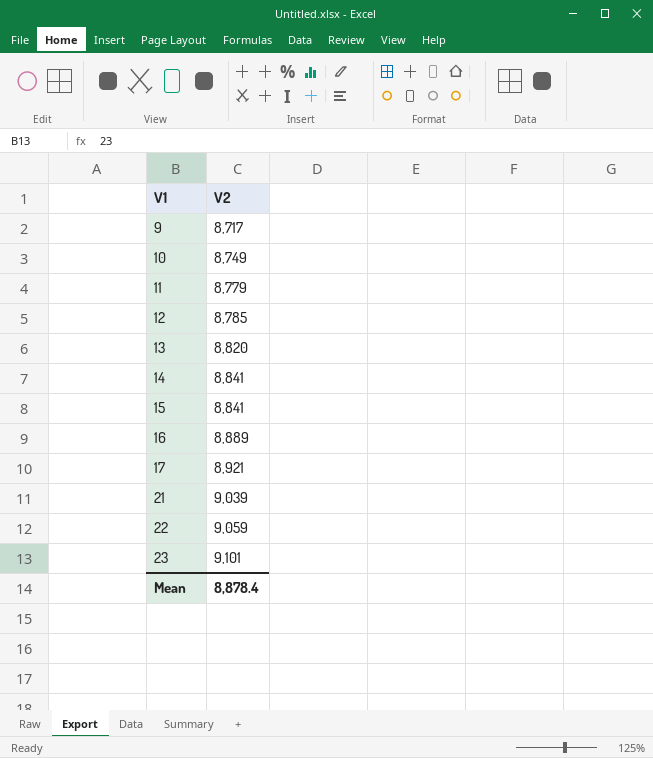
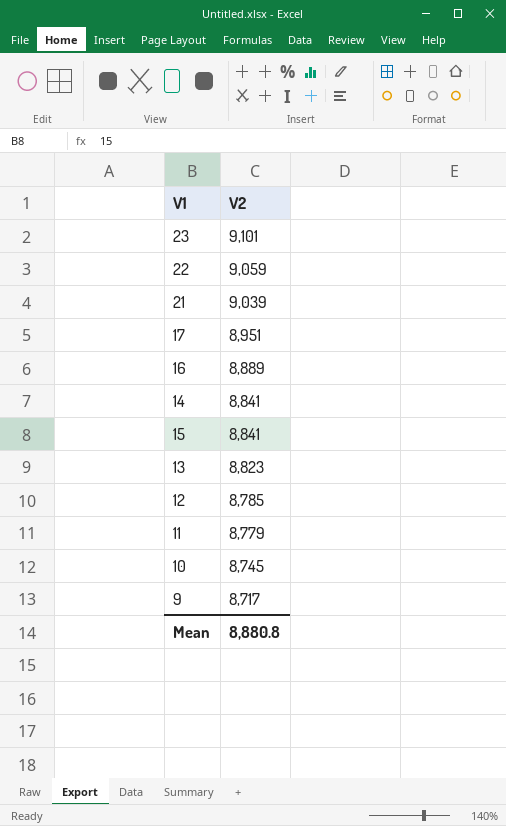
row order: V1 ascending -> V2 descending
17 | V2: 8,921 -> 8,951
13 | V2: 8,820 -> 8,823
10 | V2: 8,749 -> 8,745
Mean | V2: 8,878.4 -> 8,880.8

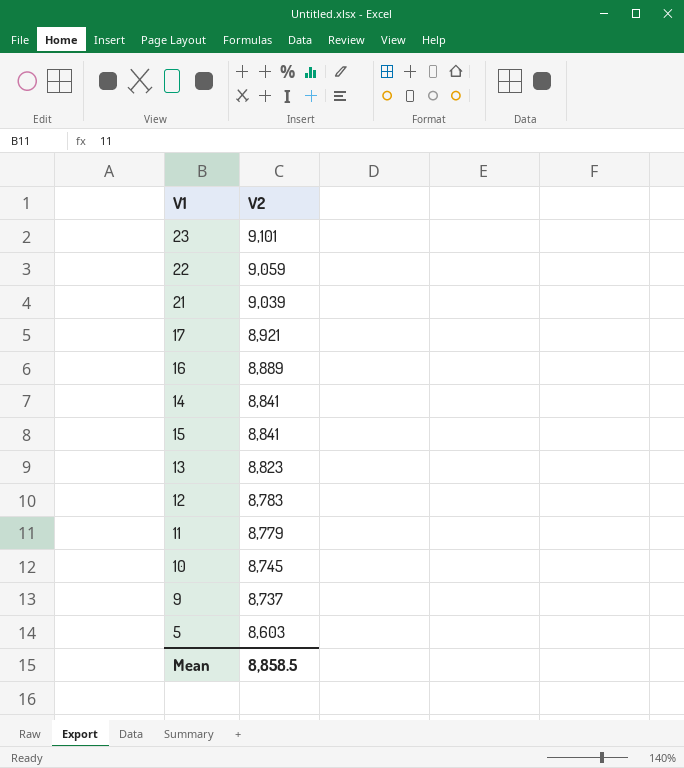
17 | V2: 8,951 -> 8,921
12 | V2: 8,785 -> 8,783
9 | V2: 8,717 -> 8,737
row 5: none -> 8,603
Mean | V2: 8,880.8 -> 8,858.5

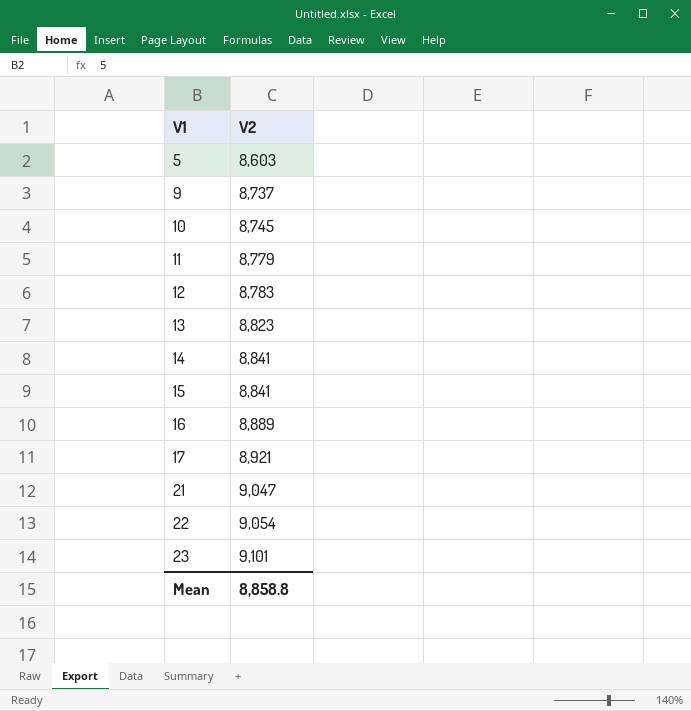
row order: V2 descending -> V1 ascending
21 | V2: 9,039 -> 9,047
22 | V2: 9,059 -> 9,054
Mean | V2: 8,858.5 -> 8,858.8

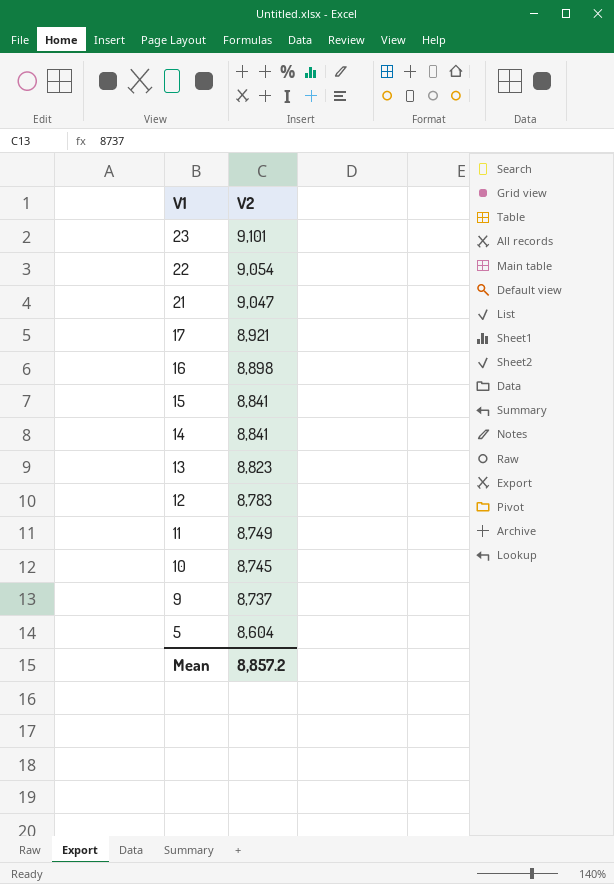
row order: V1 ascending -> V1 descending
16 | V2: 8,889 -> 8,898
11 | V2: 8,779 -> 8,749
5 | V2: 8,603 -> 8,604
Mean | V2: 8,858.8 -> 8,857.2

